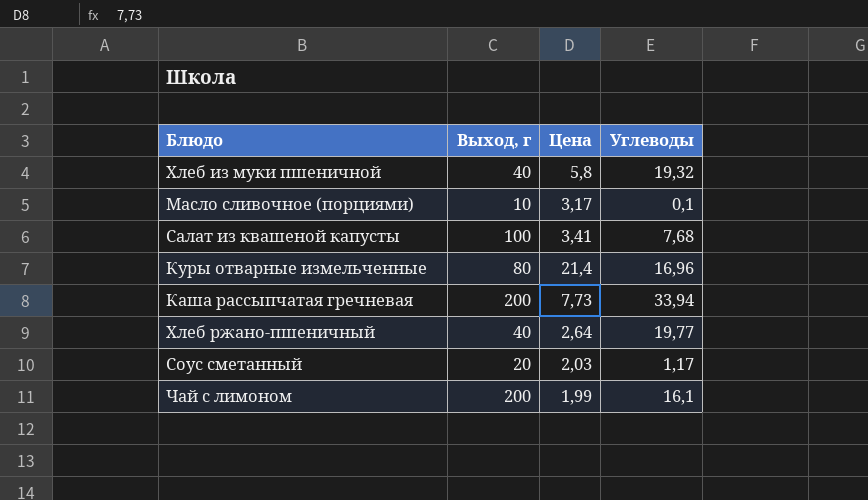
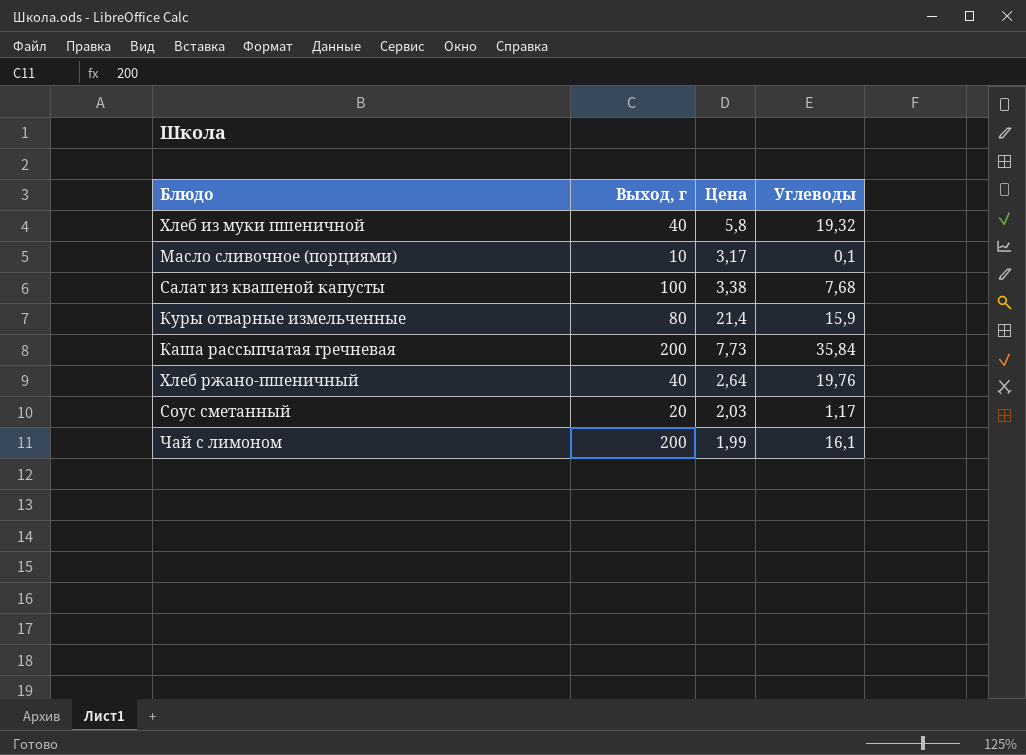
Салат из квашеной капусты | Цена: 3,41 -> 3,38
Куры отварные измельченные | Углеводы: 16,96 -> 15,9
Каша рассыпчатая гречневая | Углеводы: 33,94 -> 35,84
Хлеб ржано-пшеничный | Углеводы: 19,77 -> 19,76

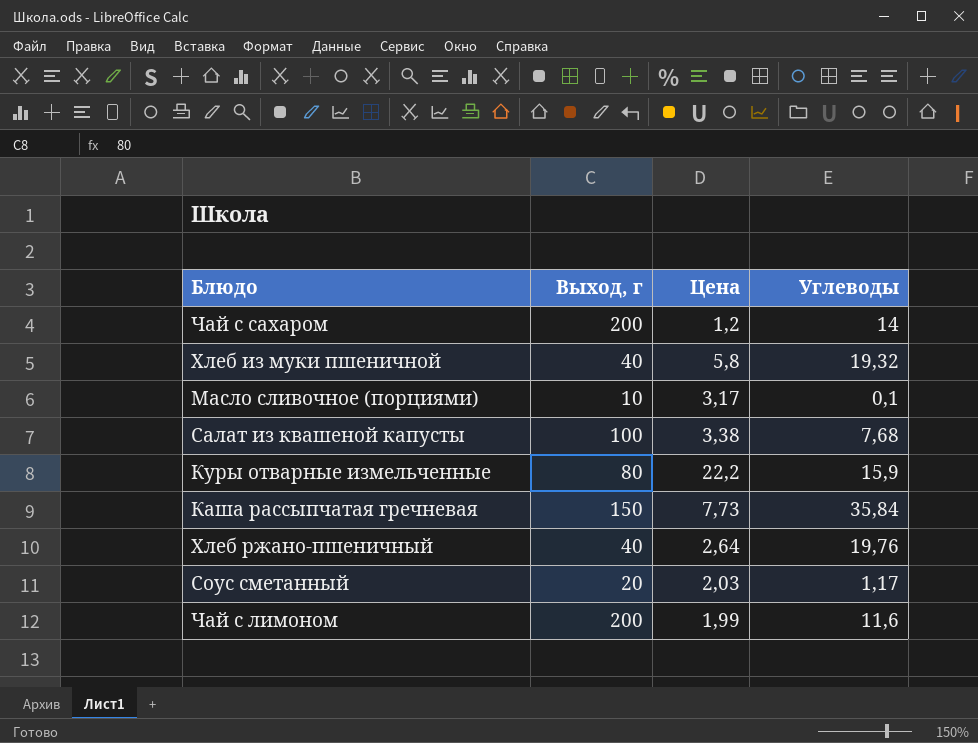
row Чай с сахаром: none -> 200 | 1,2 | 14
Куры отварные измельченные | Цена: 21,4 -> 22,2
Каша рассыпчатая гречневая | Выход, г: 200 -> 150
Чай с лимоном | Углеводы: 16,1 -> 11,6

